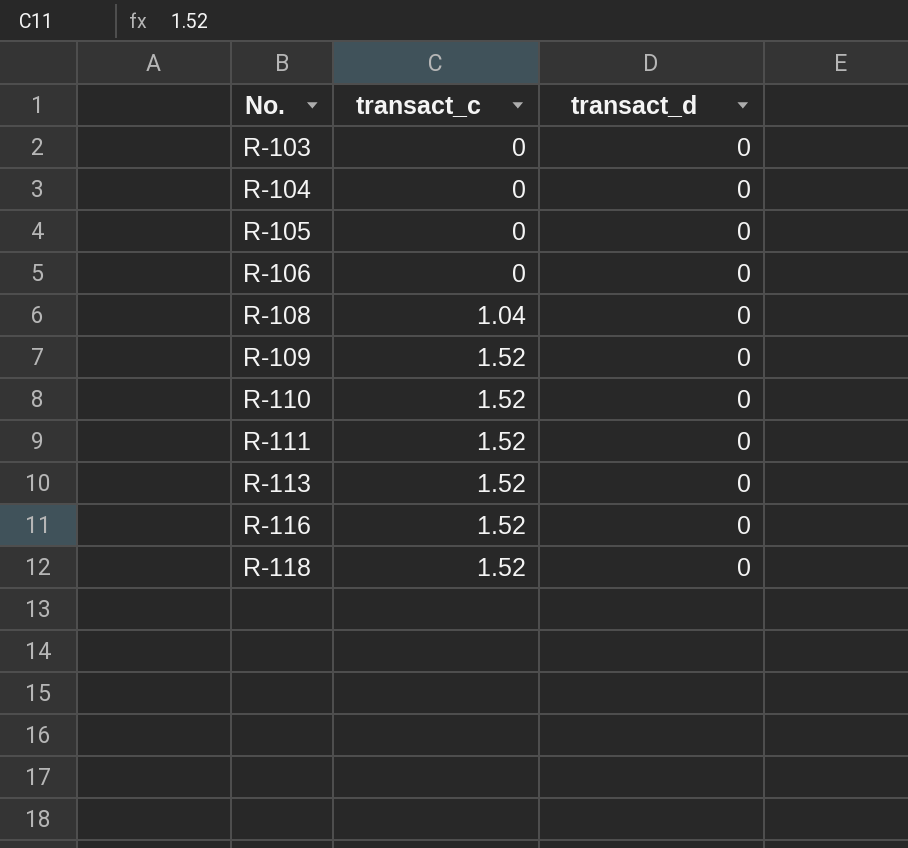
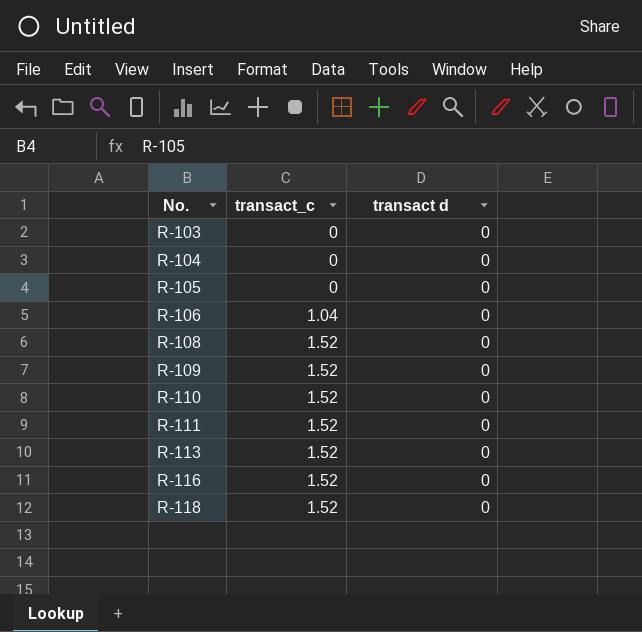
column name: transact_d -> transact d
R-106 | transact_c: 0 -> 1.04
R-108 | transact_c: 1.04 -> 1.52

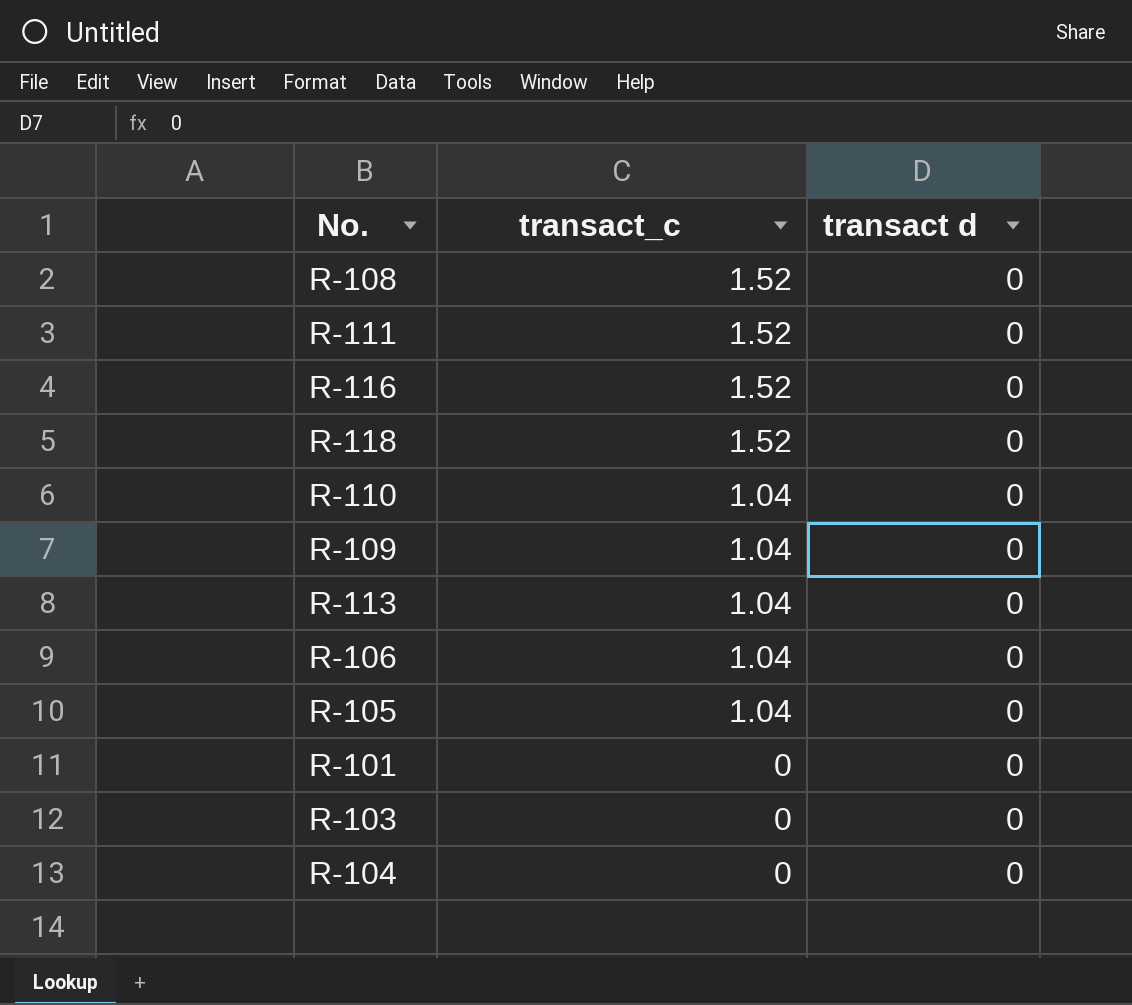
row order: No. ascending -> transact_c descending
R-110 | transact_c: 1.52 -> 1.04
R-109 | transact_c: 1.52 -> 1.04
R-113 | transact_c: 1.52 -> 1.04
R-105 | transact_c: 0 -> 1.04
row R-101: none -> 0 | 0

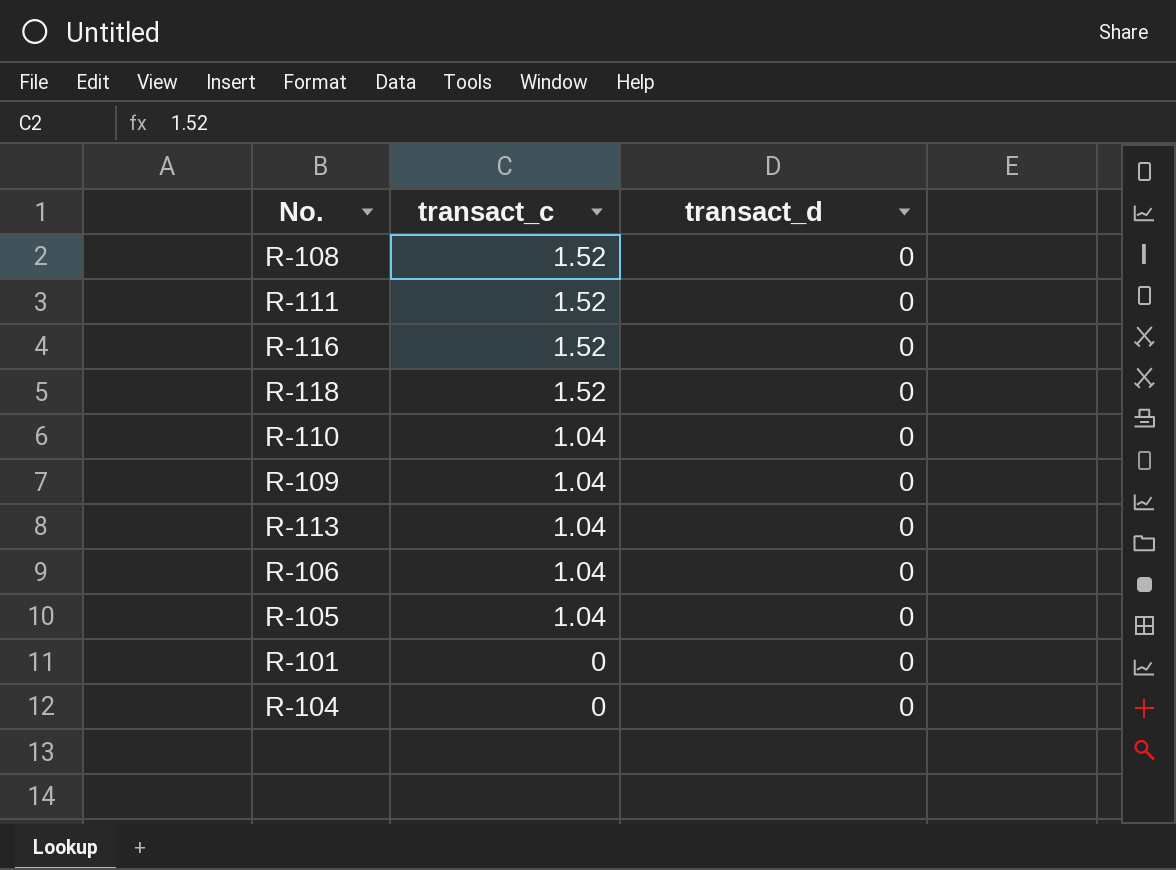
column name: transact d -> transact_d
row R-103: 0 | 0 -> none

